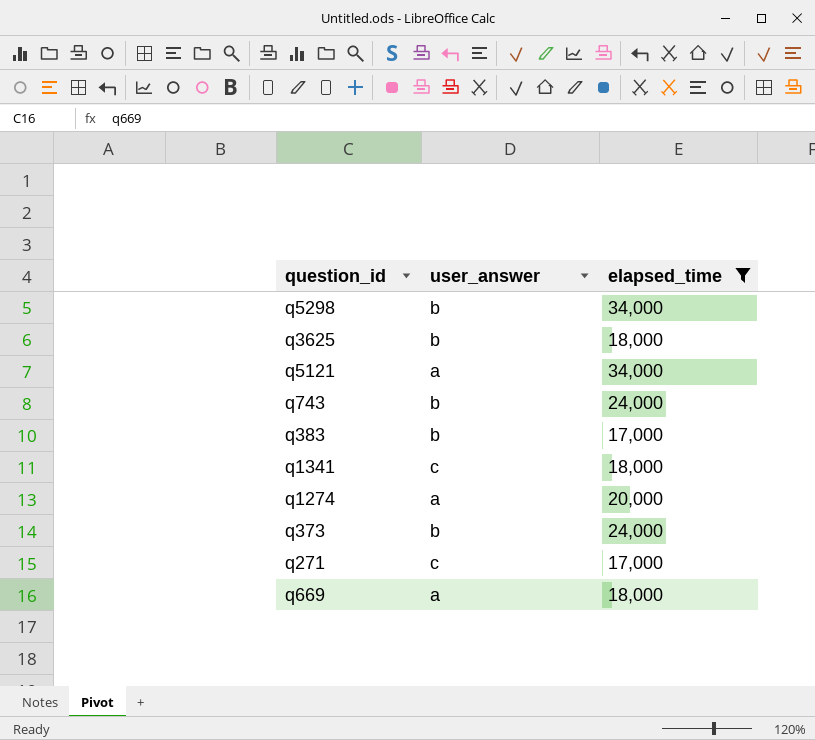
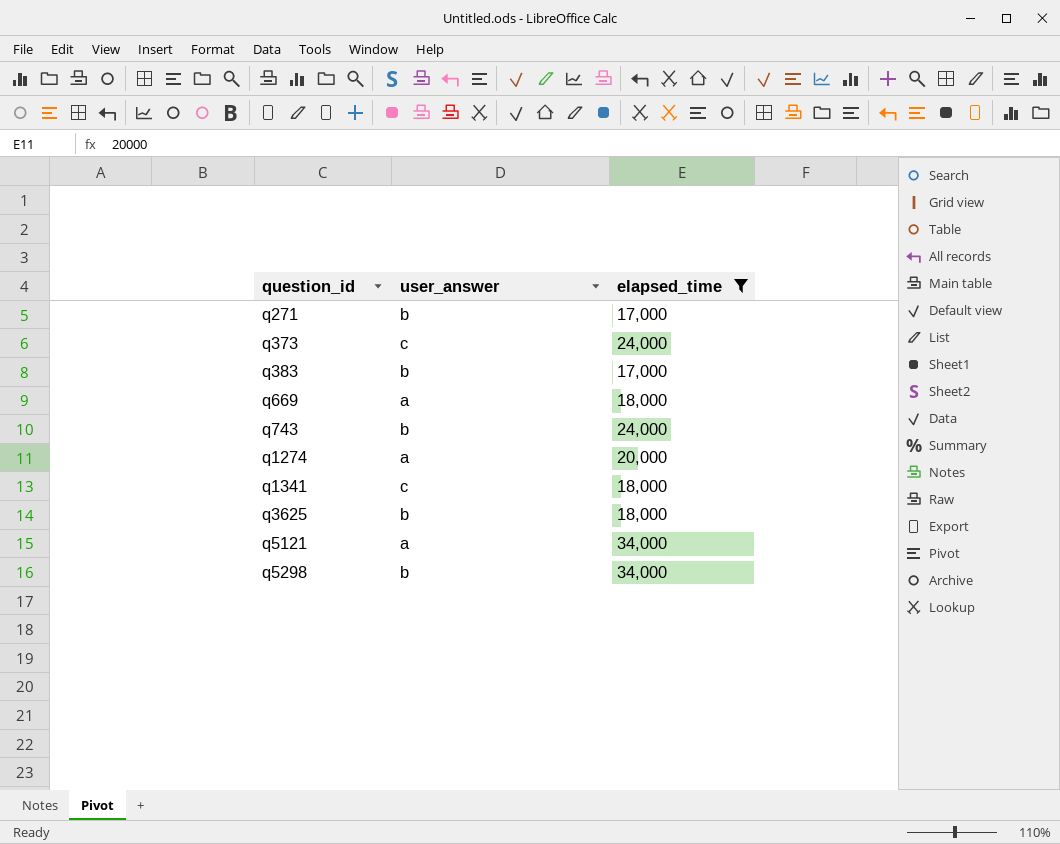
row order: none -> question_id ascending
q271 | user_answer: c -> b
q373 | user_answer: b -> c

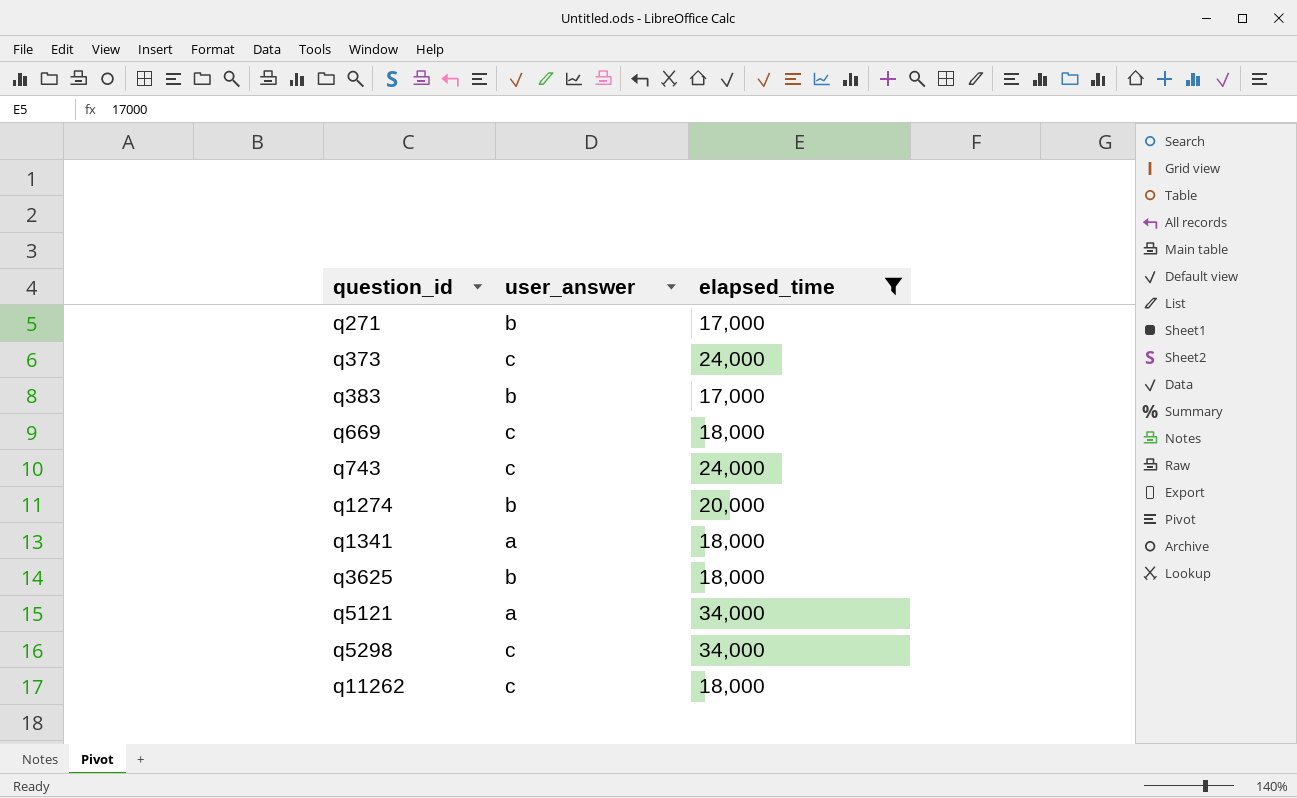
q669 | user_answer: a -> c
q743 | user_answer: b -> c
q1274 | user_answer: a -> b
q1341 | user_answer: c -> a
q5298 | user_answer: b -> c
row q11262: none -> c | 18,000

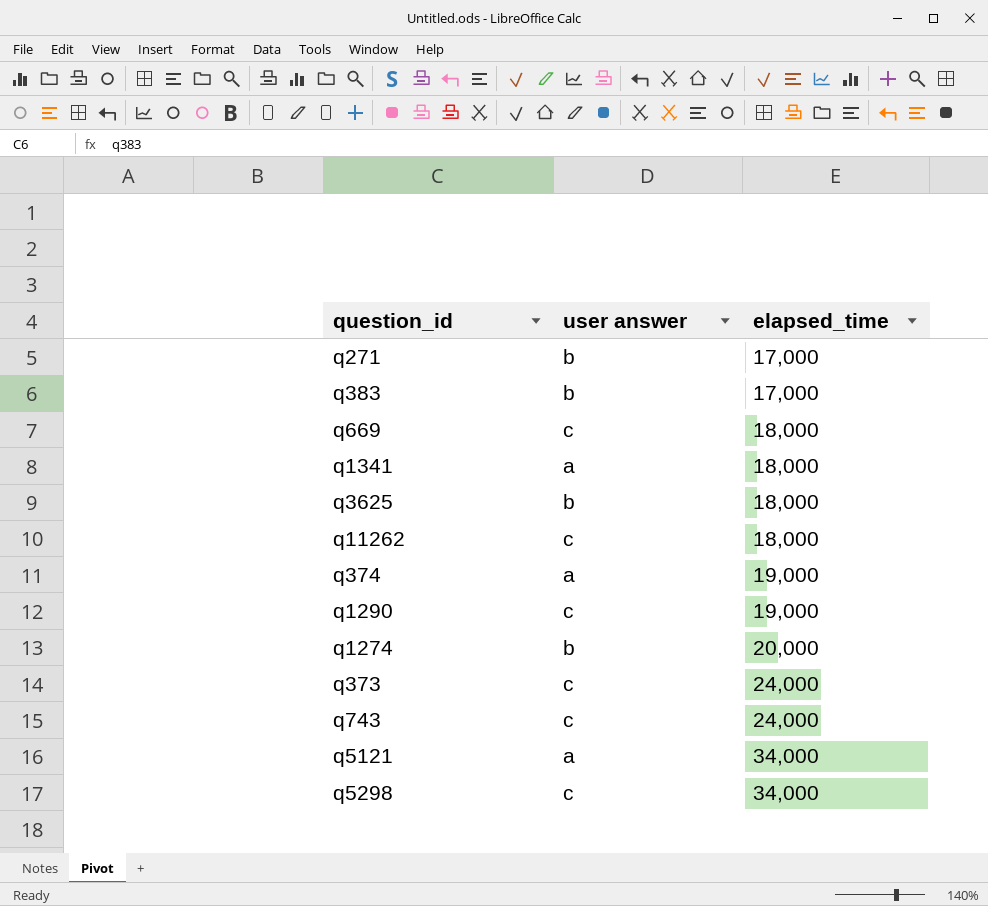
filter: elapsed_time != 19,000 -> none
row order: question_id ascending -> elapsed_time ascending
column name: user_answer -> user answer

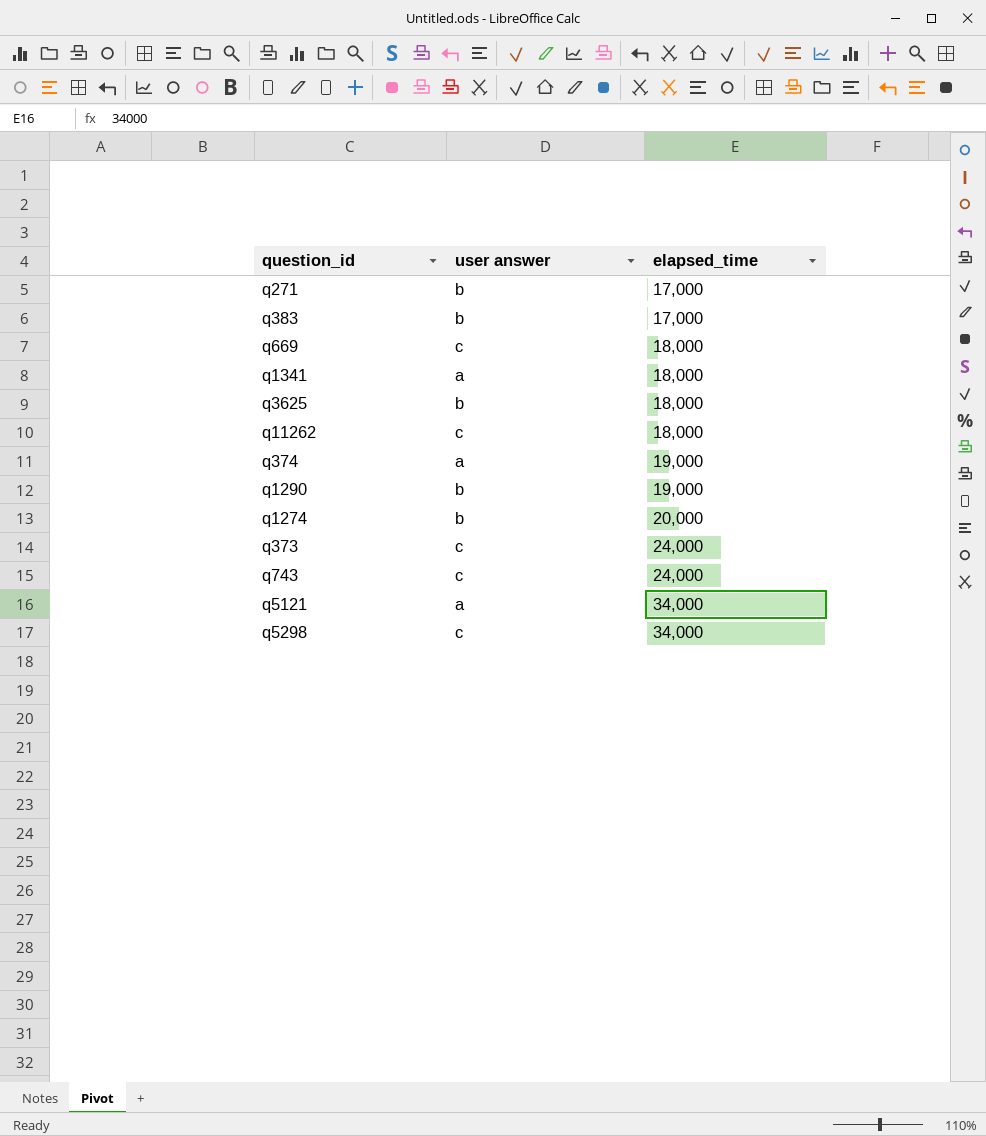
q1290 | user answer: c -> b

